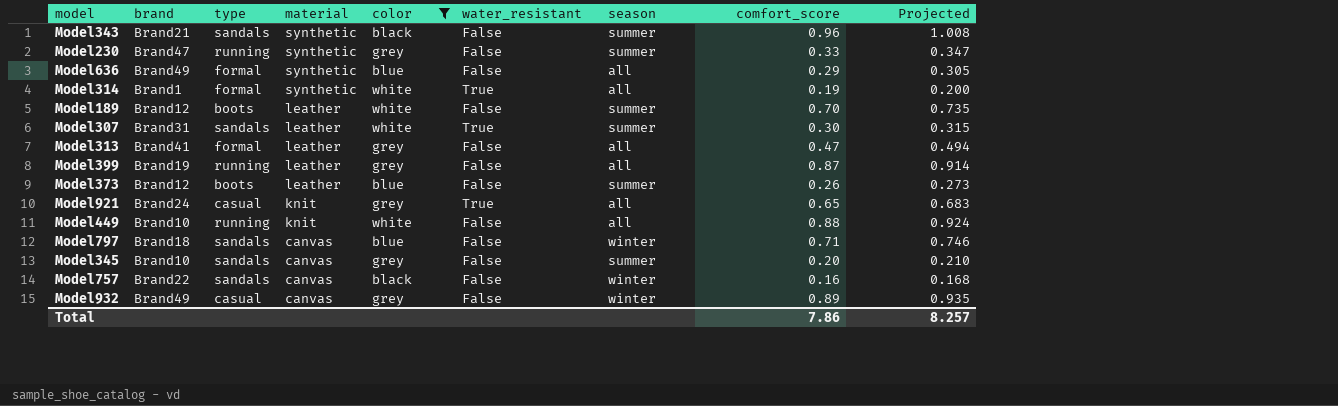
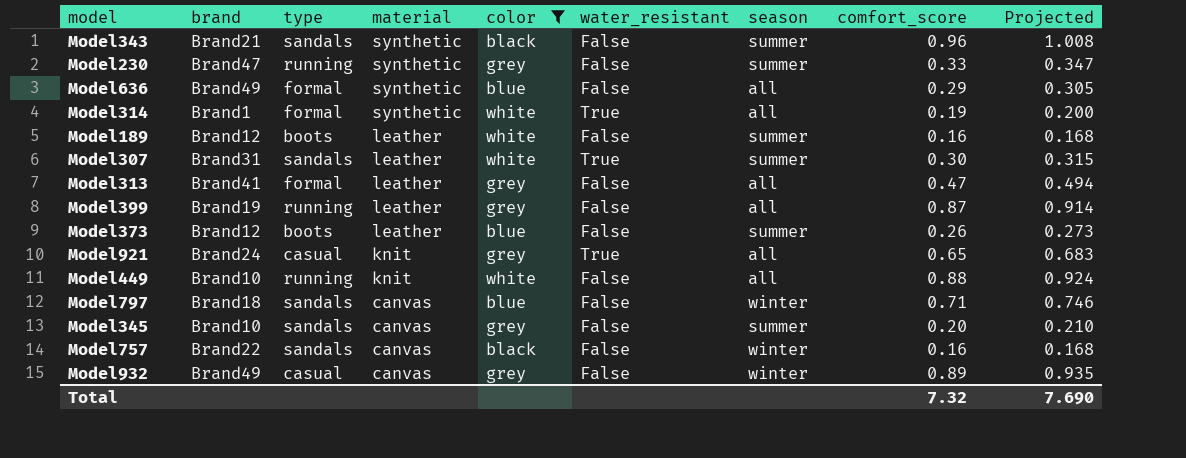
Model189 | comfort_score: 0.70 -> 0.16
Model189 | Projected: 0.735 -> 0.168
Total | comfort_score: 7.86 -> 7.32
Total | Projected: 8.257 -> 7.690

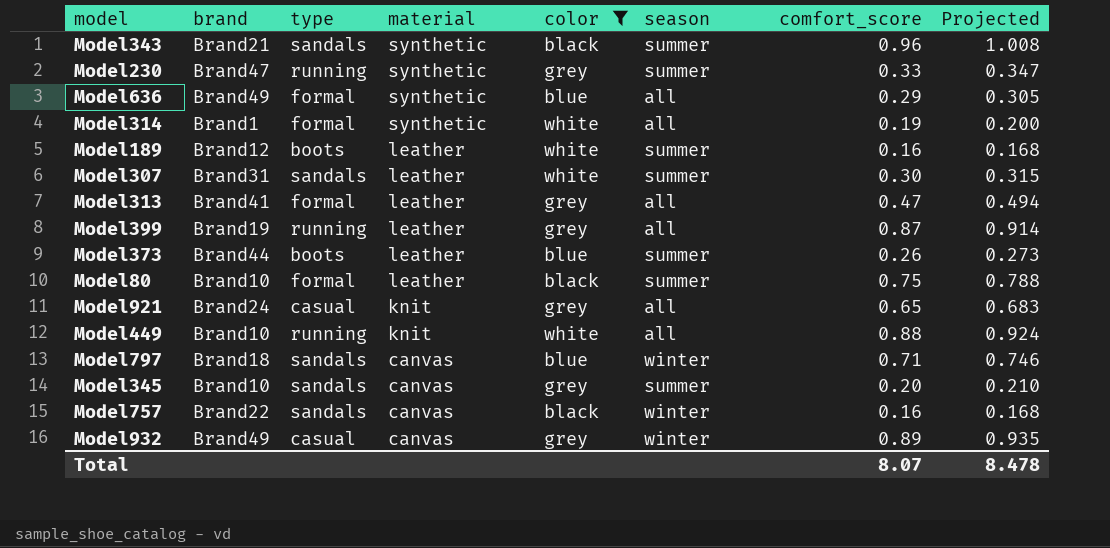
column water_resistant | position: 6 -> none
Model373 | brand: Brand12 -> Brand44
row Model80: none -> Brand10 | formal | leather | black | summer | 0.75 | 0.788
Total | comfort_score: 7.32 -> 8.07
Total | Projected: 7.690 -> 8.478

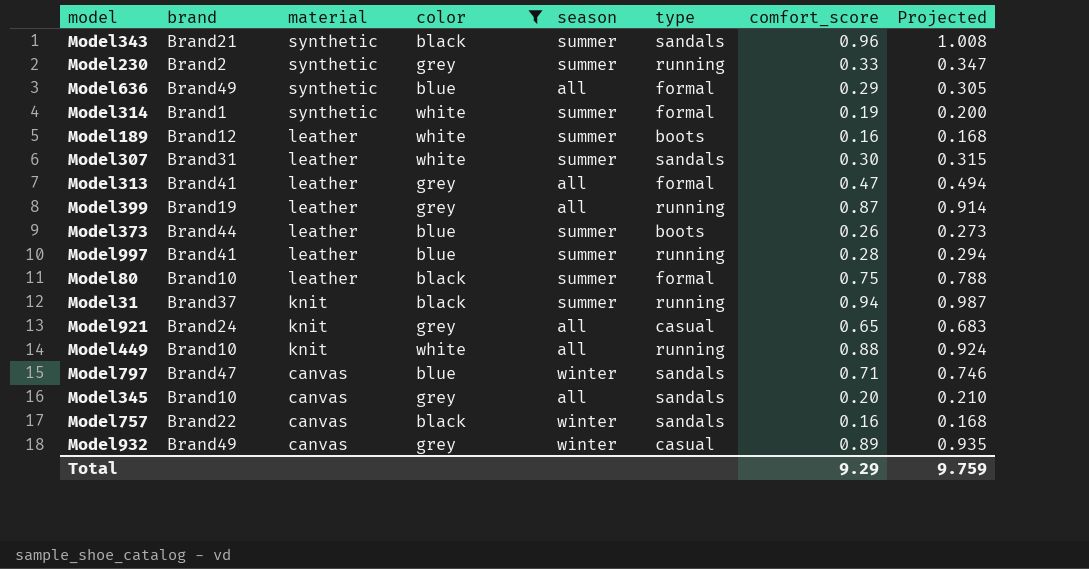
column type | position: 3 -> 6
Model230 | brand: Brand47 -> Brand2
Model314 | season: all -> summer
row Model997: none -> Brand41 | leather | blue | summer | running | 0.28 | 0.294
row Model31: none -> Brand37 | knit | black | summer | running | 0.94 | 0.987
Model797 | brand: Brand18 -> Brand47
Model345 | season: summer -> all
Total | comfort_score: 8.07 -> 9.29
Total | Projected: 8.478 -> 9.759

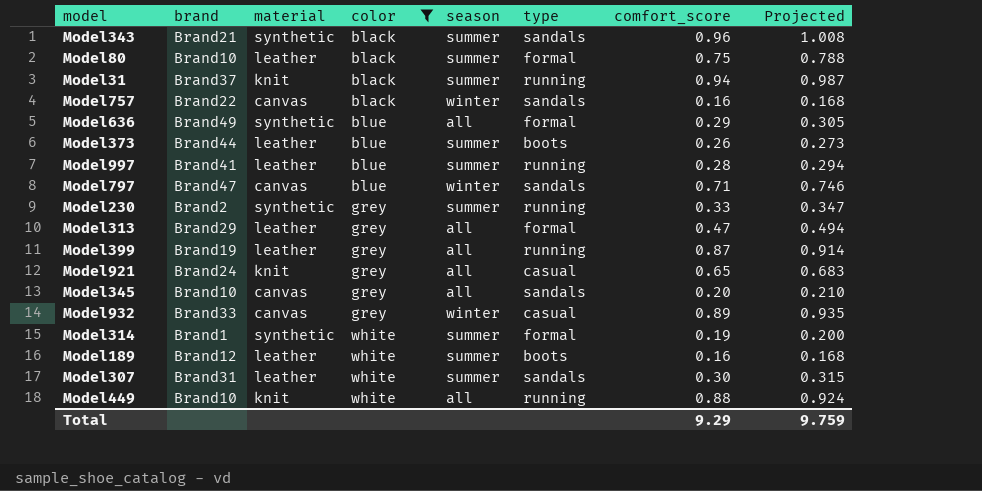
row order: material descending -> color ascending
Model313 | brand: Brand41 -> Brand29
Model932 | brand: Brand49 -> Brand33

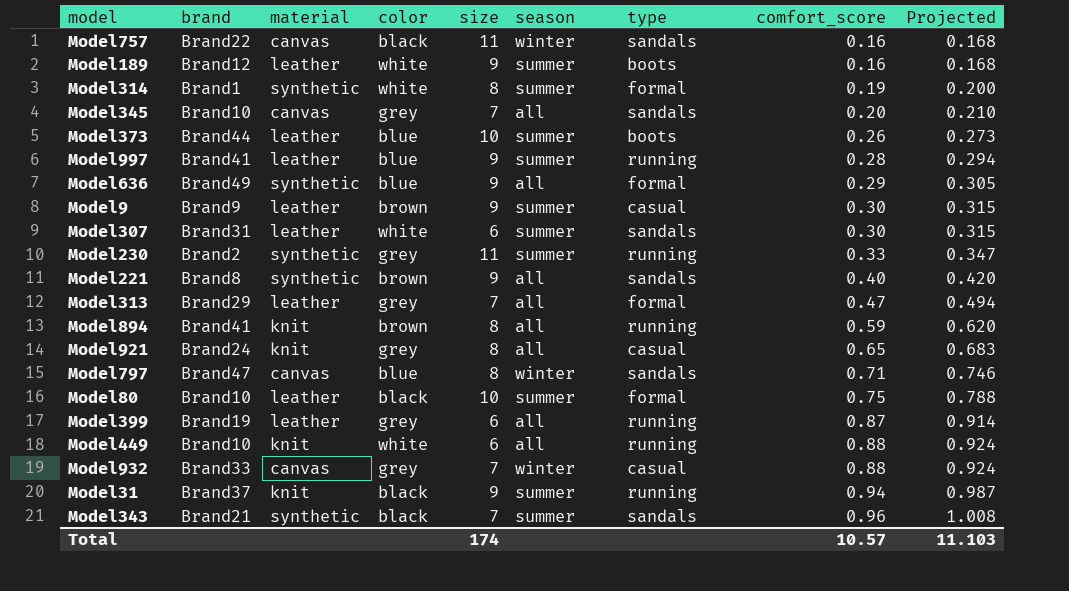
filter: color != brown -> none
row order: color ascending -> comfort_score ascending
column size | position: none -> 5
Model932 | comfort_score: 0.89 -> 0.88
Model932 | Projected: 0.935 -> 0.924
Total | comfort_score: 9.29 -> 10.57
Total | Projected: 9.759 -> 11.103

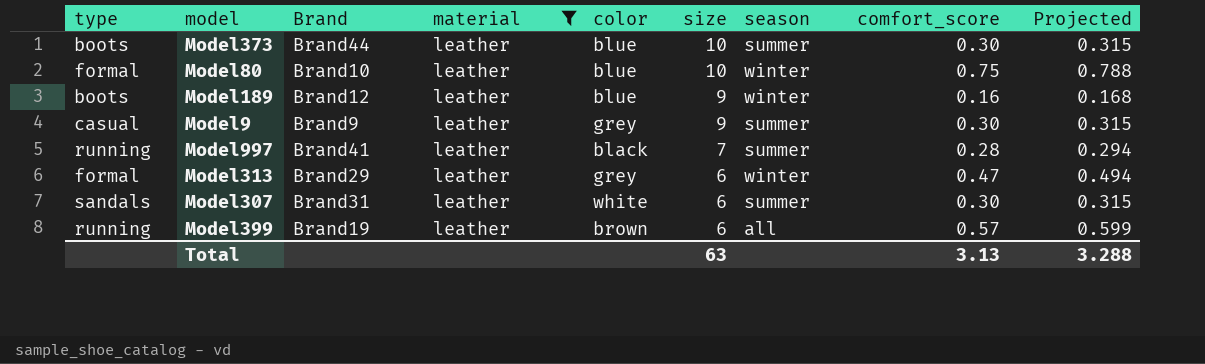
filter: none -> material = leather
row order: comfort_score ascending -> size descending
column type | position: 7 -> 1
column name: brand -> Brand
Model373 | comfort_score: 0.26 -> 0.30
Model373 | Projected: 0.273 -> 0.315
Model80 | color: black -> blue
Model80 | season: summer -> winter
Model189 | color: white -> blue
Model189 | season: summer -> winter
Model9 | color: brown -> grey
Model997 | color: blue -> black
Model997 | size: 9 -> 7
Model313 | size: 7 -> 6
Model313 | season: all -> winter
Model399 | color: grey -> brown
Model399 | comfort_score: 0.87 -> 0.57
Model399 | Projected: 0.914 -> 0.599
Total | size: 174 -> 63
Total | comfort_score: 10.57 -> 3.13
Total | Projected: 11.103 -> 3.288

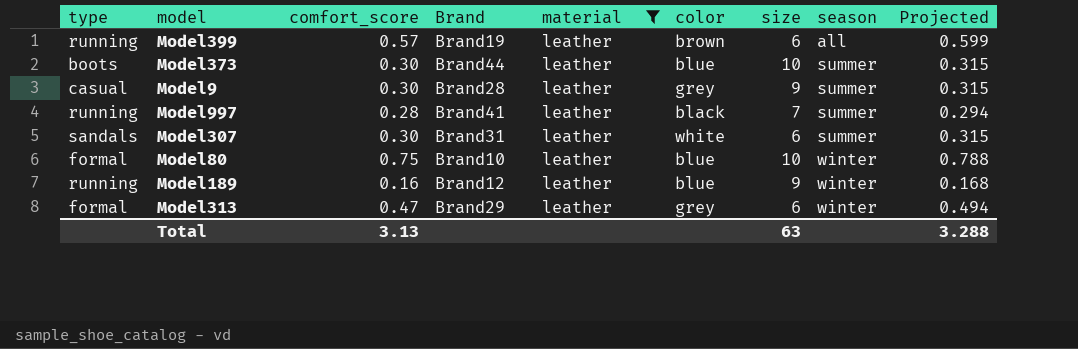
row order: size descending -> season ascending
column comfort_score | position: 8 -> 3
Model9 | Brand: Brand9 -> Brand28
Model189 | type: boots -> running

